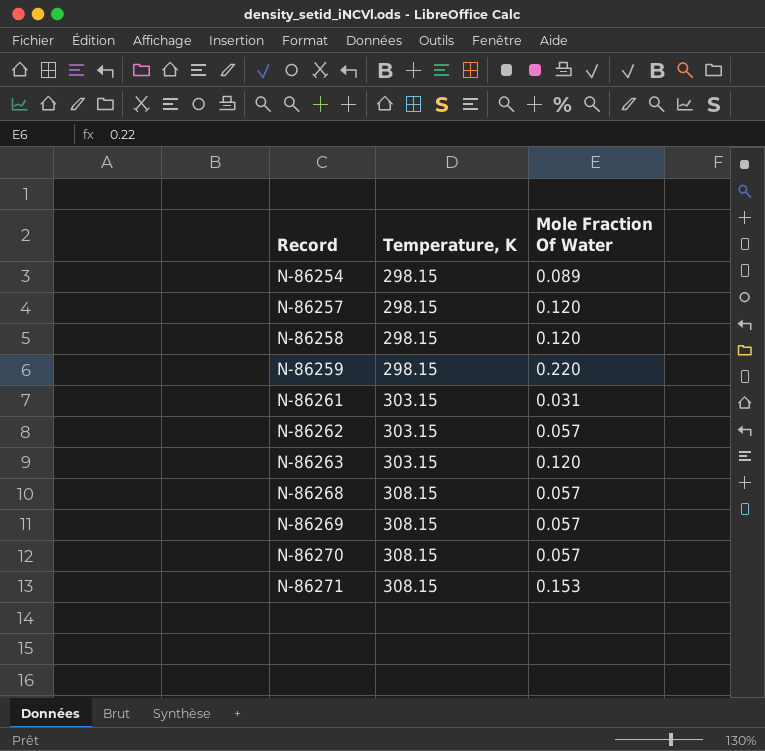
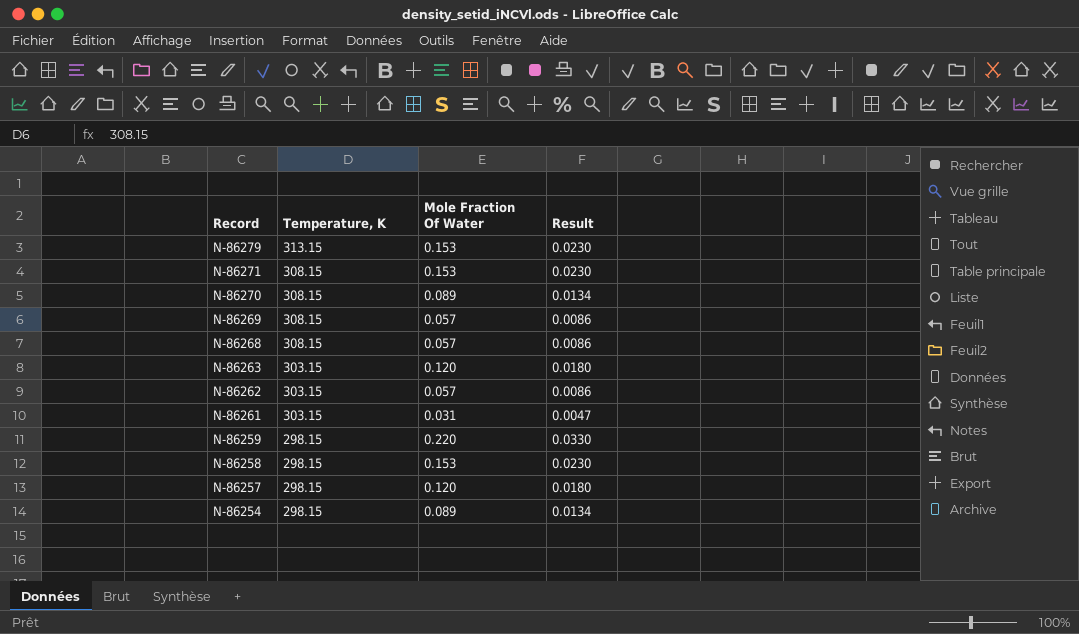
row order: Record ascending -> Record descending
column Result | formula: none -> [Mole Fraction Of Water] * 0.15
row N-86279: none -> 313.15 | 0.153 | 0.0230
N-86270 | Mole Fraction Of Water: 0.057 -> 0.089
N-86258 | Mole Fraction Of Water: 0.120 -> 0.153

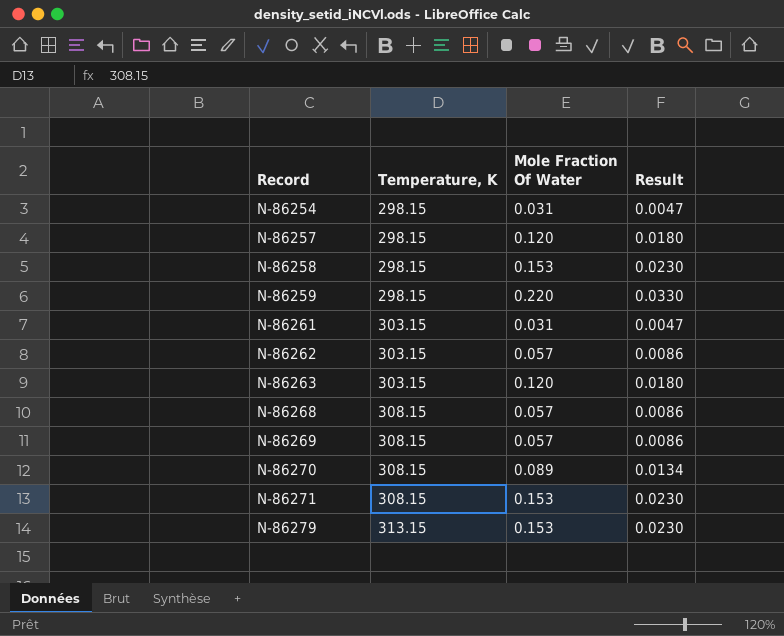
row order: Record descending -> Record ascending
N-86254 | Mole Fraction Of Water: 0.089 -> 0.031
N-86254 | Result: 0.0134 -> 0.0047

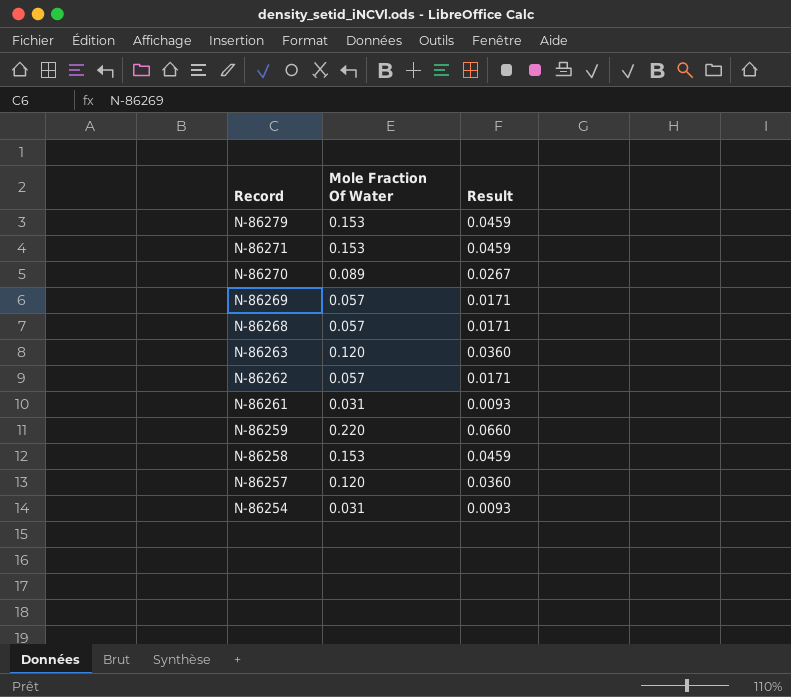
row order: Record ascending -> Record descending
column Temperature, K | position: 2 -> none
column Result | formula: [Mole Fraction Of Water] * 0.15 -> [Mole Fraction Of Water] * 0.3

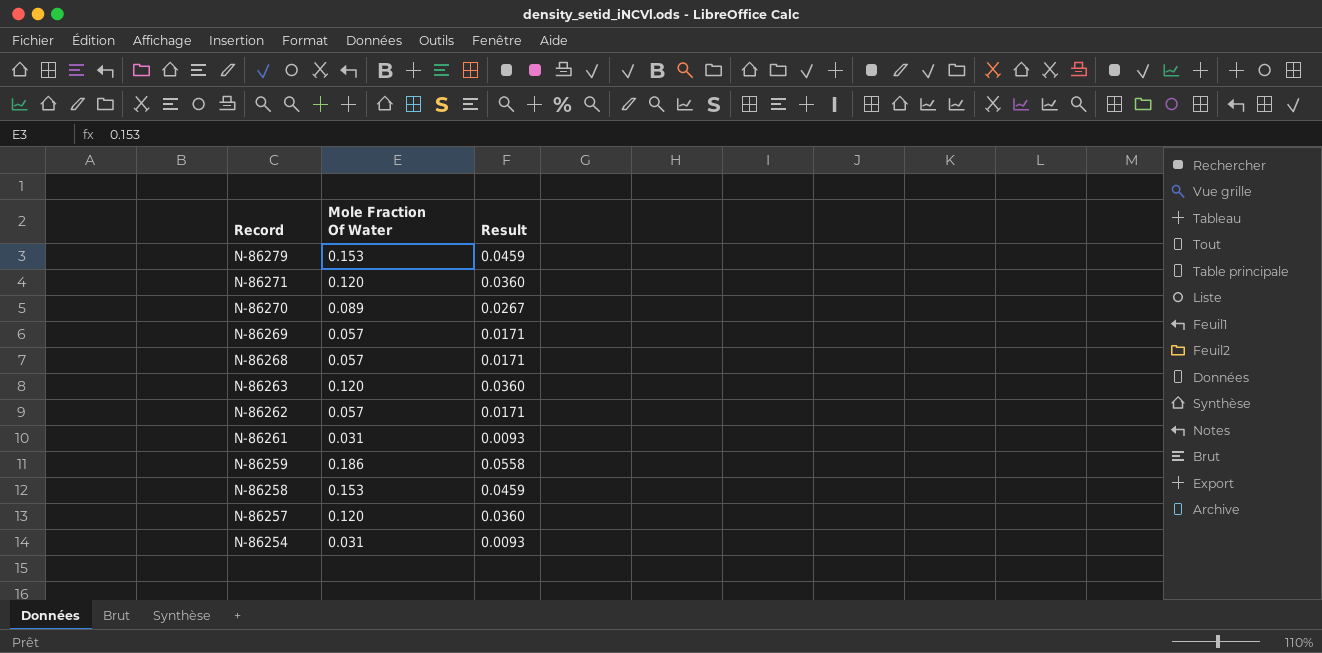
N-86271 | Mole Fraction Of Water: 0.153 -> 0.120
N-86271 | Result: 0.0459 -> 0.0360
N-86259 | Mole Fraction Of Water: 0.220 -> 0.186
N-86259 | Result: 0.0660 -> 0.0558

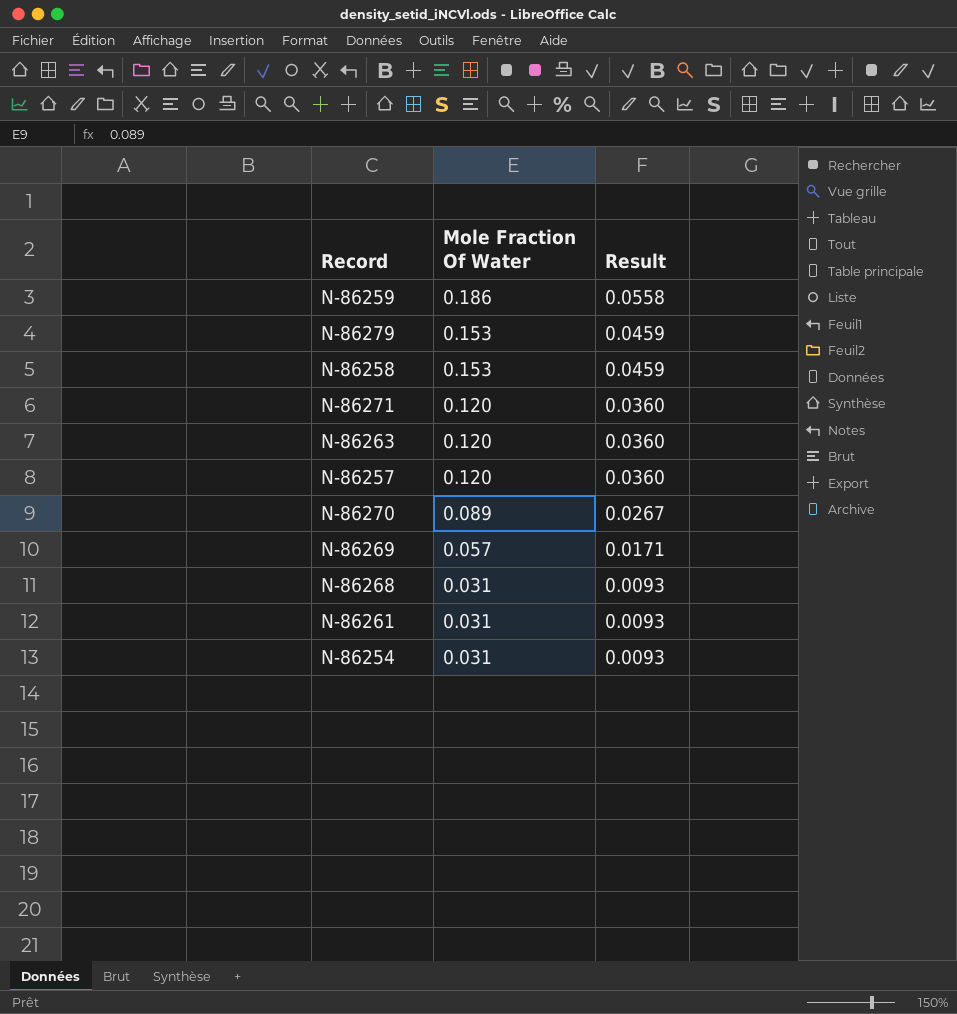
row order: Record descending -> Mole Fraction Of Water descending
row N-86262: 0.057 | 0.0171 -> none
N-86268 | Mole Fraction Of Water: 0.057 -> 0.031
N-86268 | Result: 0.0171 -> 0.0093

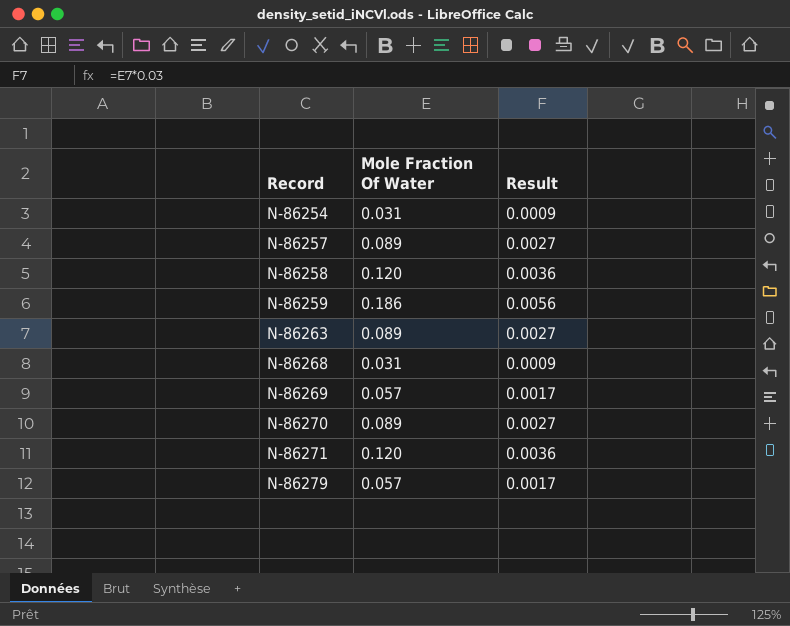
row order: Mole Fraction Of Water descending -> Record ascending
column Result | formula: [Mole Fraction Of Water] * 0.3 -> [Mole Fraction Of Water] * 0.03
row N-86261: 0.031 | 0.0093 -> none
N-86257 | Mole Fraction Of Water: 0.120 -> 0.089
N-86258 | Mole Fraction Of Water: 0.153 -> 0.120
N-86263 | Mole Fraction Of Water: 0.120 -> 0.089
N-86279 | Mole Fraction Of Water: 0.153 -> 0.057

